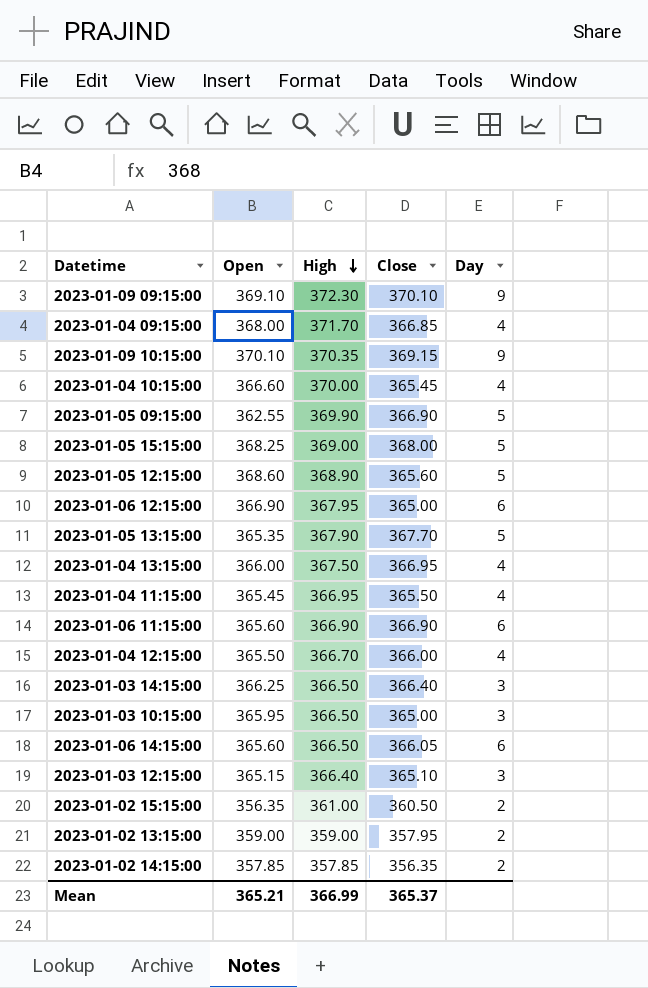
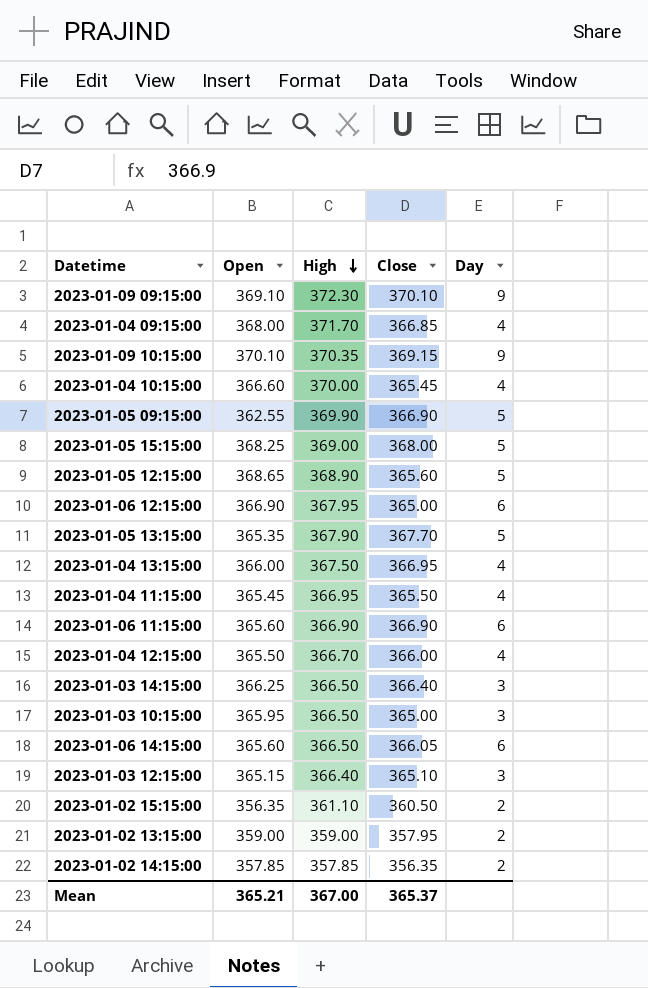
2023-01-05 12:15:00 | Open: 368.60 -> 368.65
2023-01-02 15:15:00 | High: 361.00 -> 361.10
Mean | High: 366.99 -> 367.00

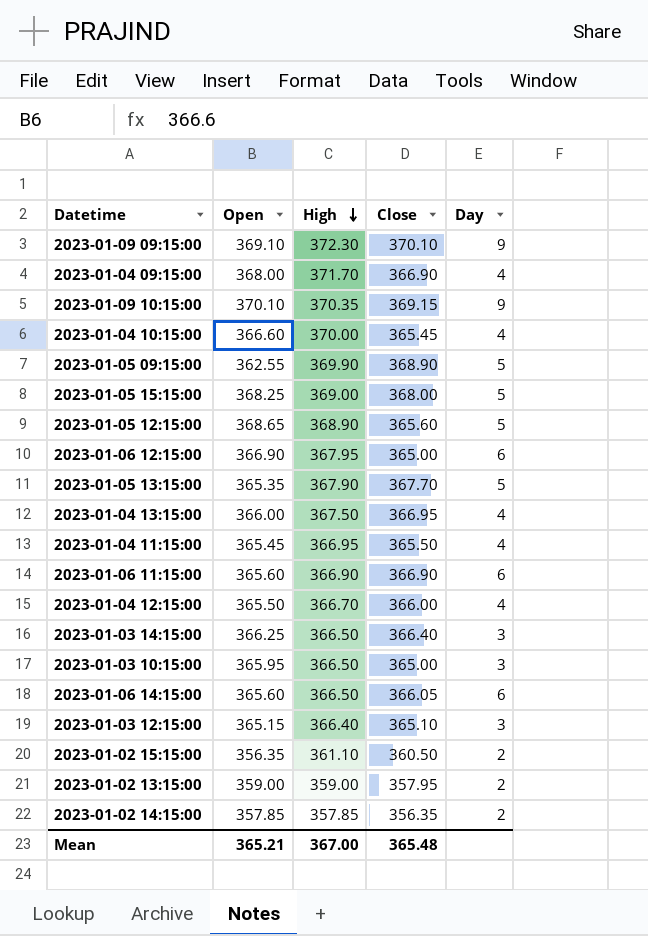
2023-01-04 09:15:00 | Close: 366.85 -> 366.90
2023-01-05 09:15:00 | Close: 366.90 -> 368.90
Mean | Close: 365.37 -> 365.48

